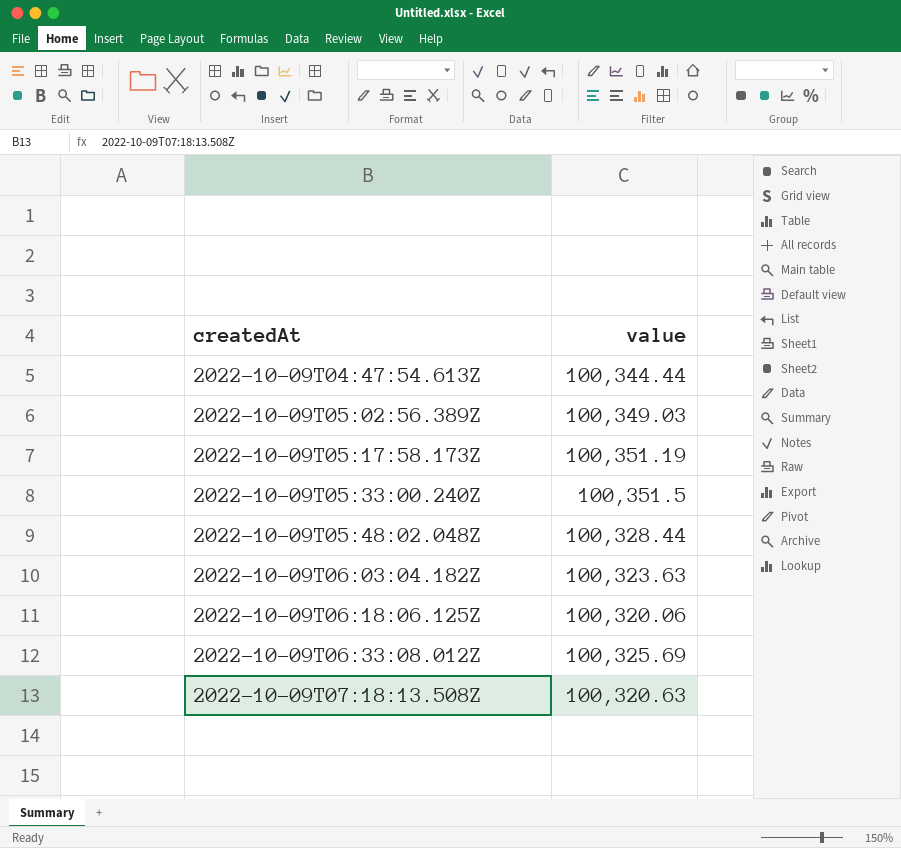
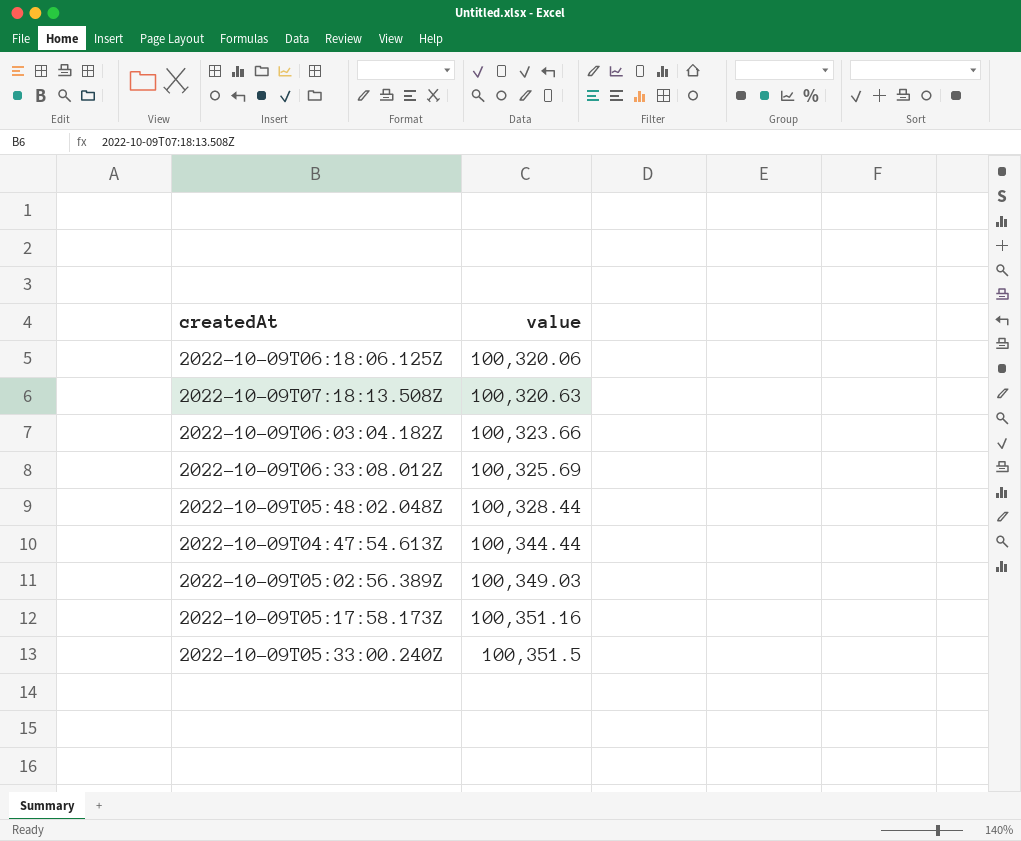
row order: createdAt ascending -> value ascending
2022-10-09T06:03:04.182Z | value: 100,323.63 -> 100,323.66
2022-10-09T05:17:58.173Z | value: 100,351.19 -> 100,351.16

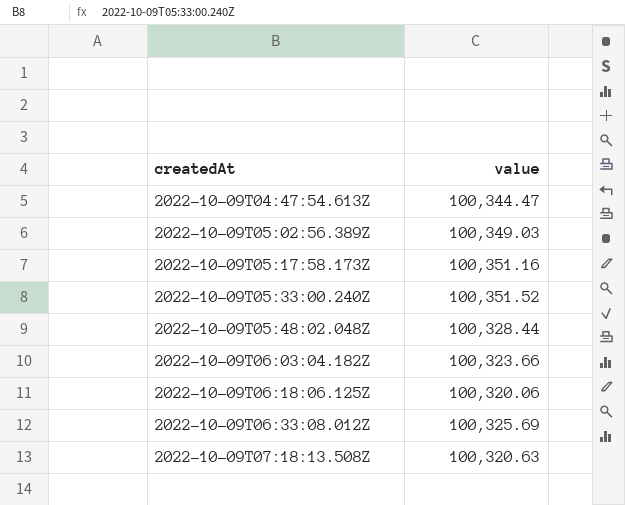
row order: value ascending -> createdAt ascending
2022-10-09T04:47:54.613Z | value: 100,344.44 -> 100,344.47
2022-10-09T05:33:00.240Z | value: 100,351.5 -> 100,351.52

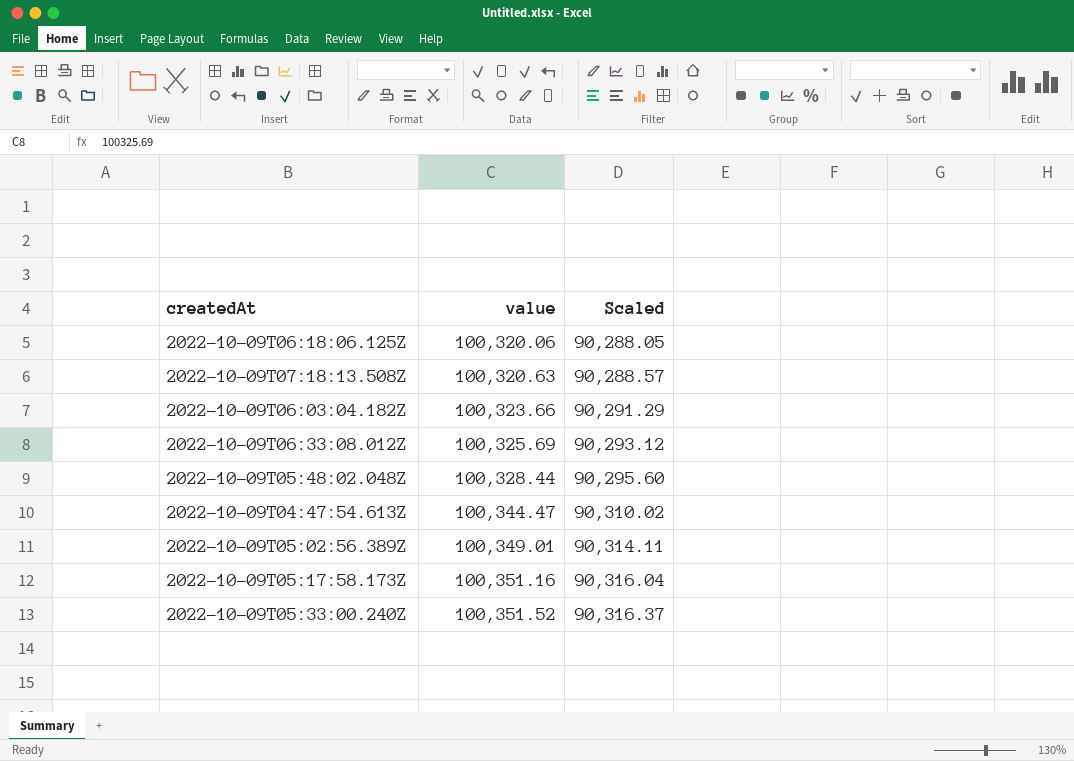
row order: createdAt ascending -> value ascending
column Scaled | formula: none -> [value] * 0.9
2022-10-09T05:02:56.389Z | value: 100,349.03 -> 100,349.01

